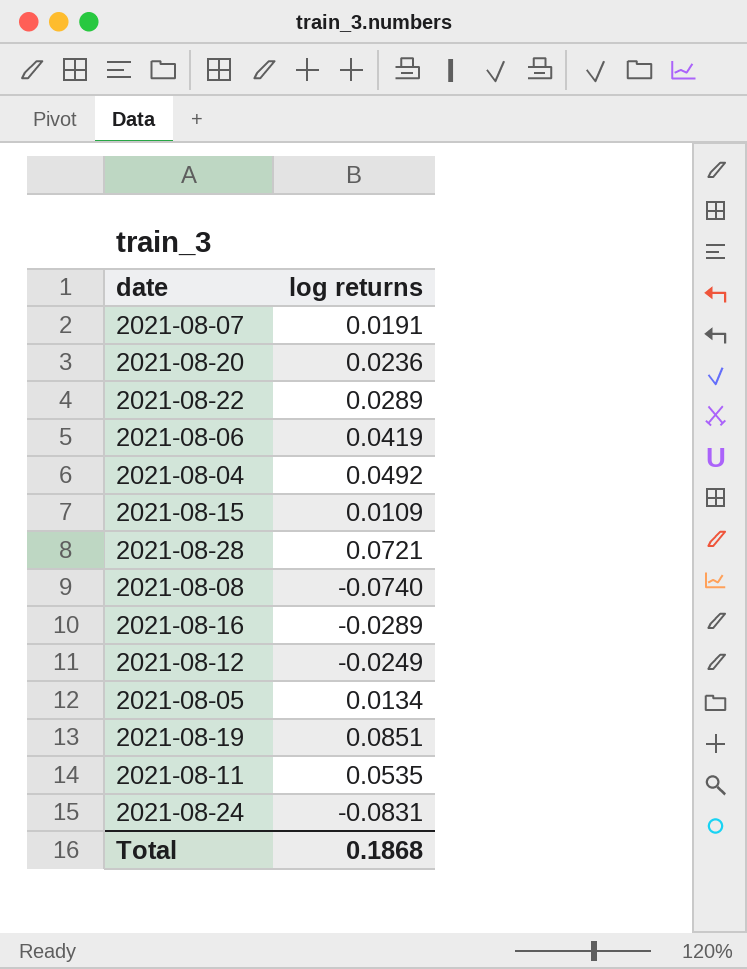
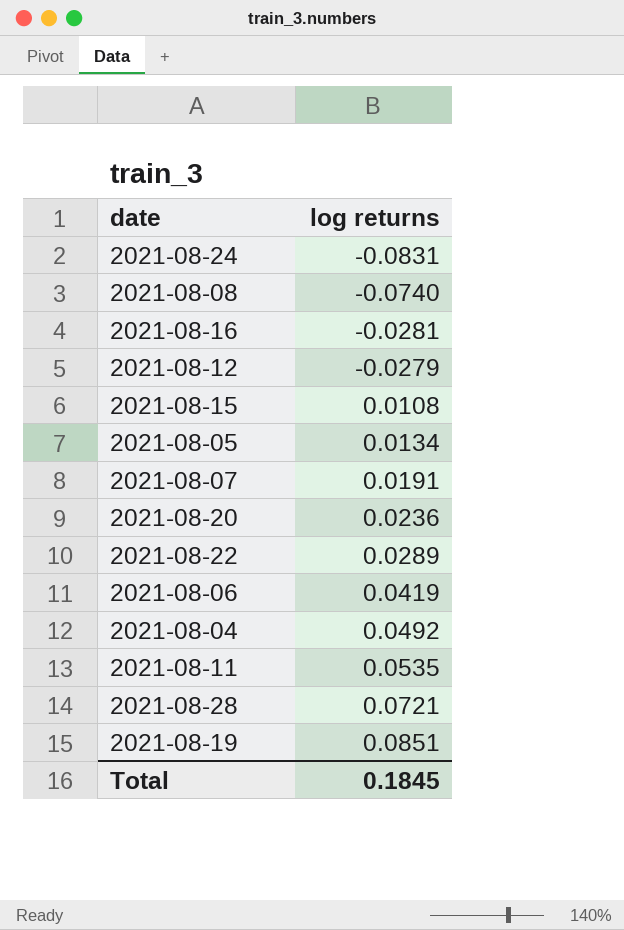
row order: none -> log returns ascending
2021-08-16 | log returns: -0.0289 -> -0.0281
2021-08-12 | log returns: -0.0249 -> -0.0279
2021-08-15 | log returns: 0.0109 -> 0.0108
Total | log returns: 0.1868 -> 0.1845

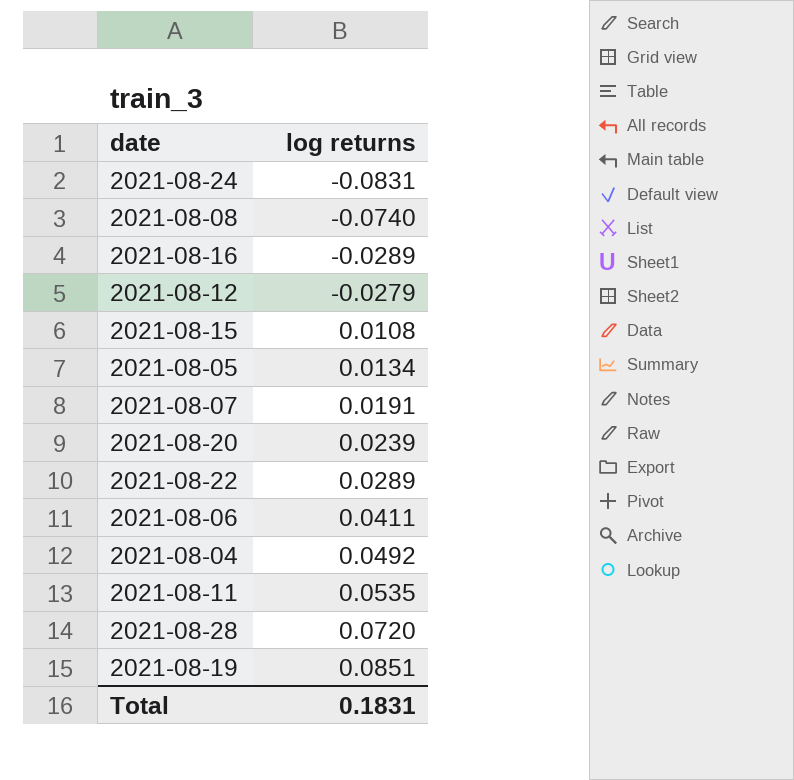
2021-08-16 | log returns: -0.0281 -> -0.0289
2021-08-20 | log returns: 0.0236 -> 0.0239
2021-08-06 | log returns: 0.0419 -> 0.0411
2021-08-28 | log returns: 0.0721 -> 0.0720
Total | log returns: 0.1845 -> 0.1831

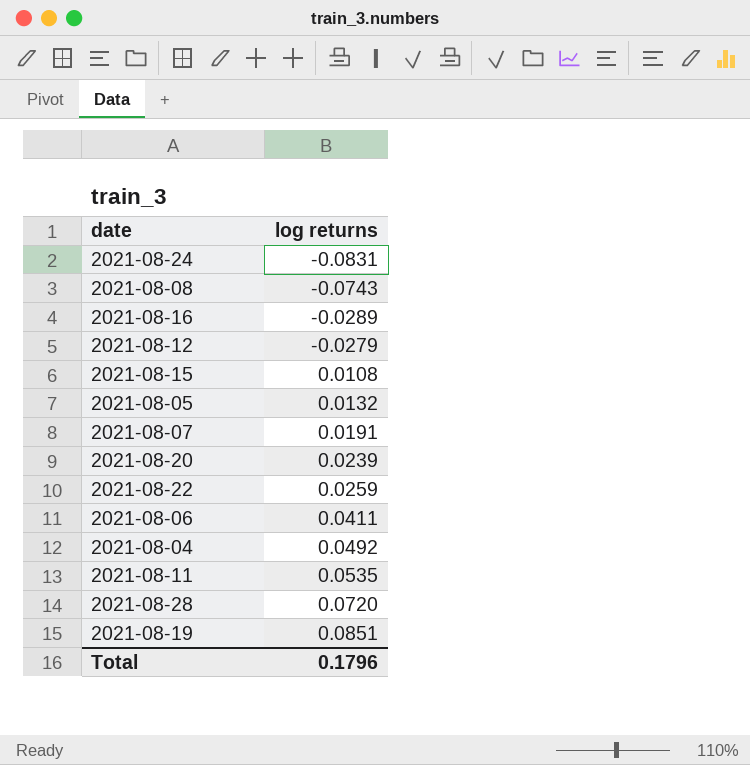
2021-08-08 | log returns: -0.0740 -> -0.0743
2021-08-05 | log returns: 0.0134 -> 0.0132
2021-08-22 | log returns: 0.0289 -> 0.0259
Total | log returns: 0.1831 -> 0.1796

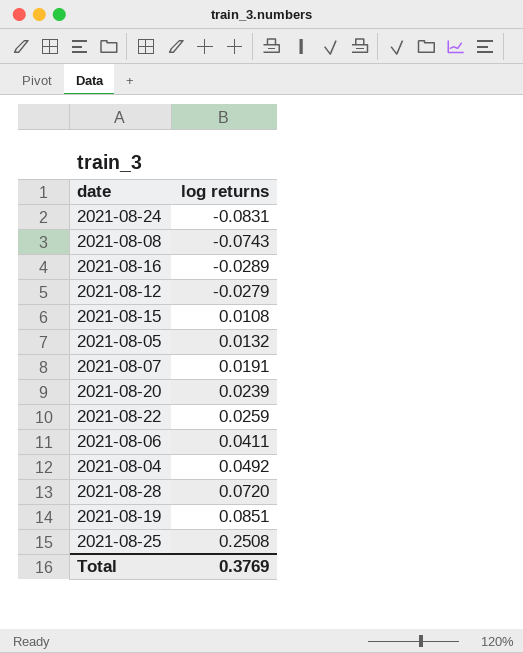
row 2021-08-11: 0.0535 -> none
row 2021-08-25: none -> 0.2508
Total | log returns: 0.1796 -> 0.3769

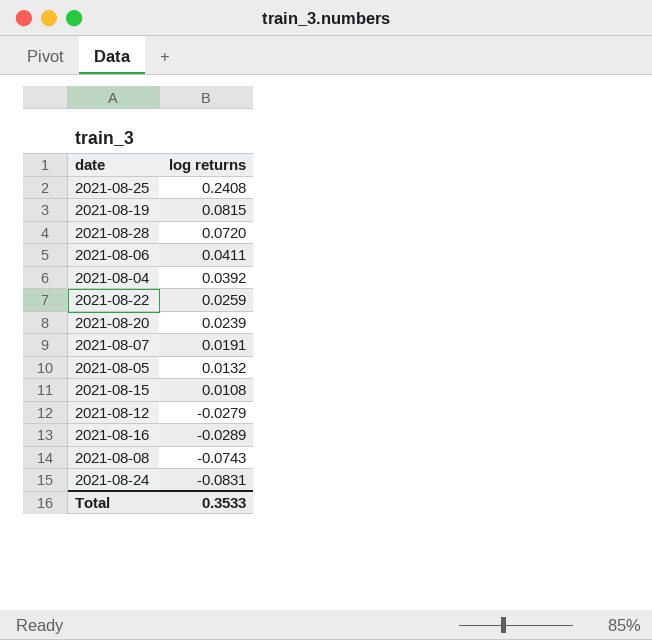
row order: log returns ascending -> log returns descending
2021-08-25 | log returns: 0.2508 -> 0.2408
2021-08-19 | log returns: 0.0851 -> 0.0815
2021-08-04 | log returns: 0.0492 -> 0.0392
Total | log returns: 0.3769 -> 0.3533

